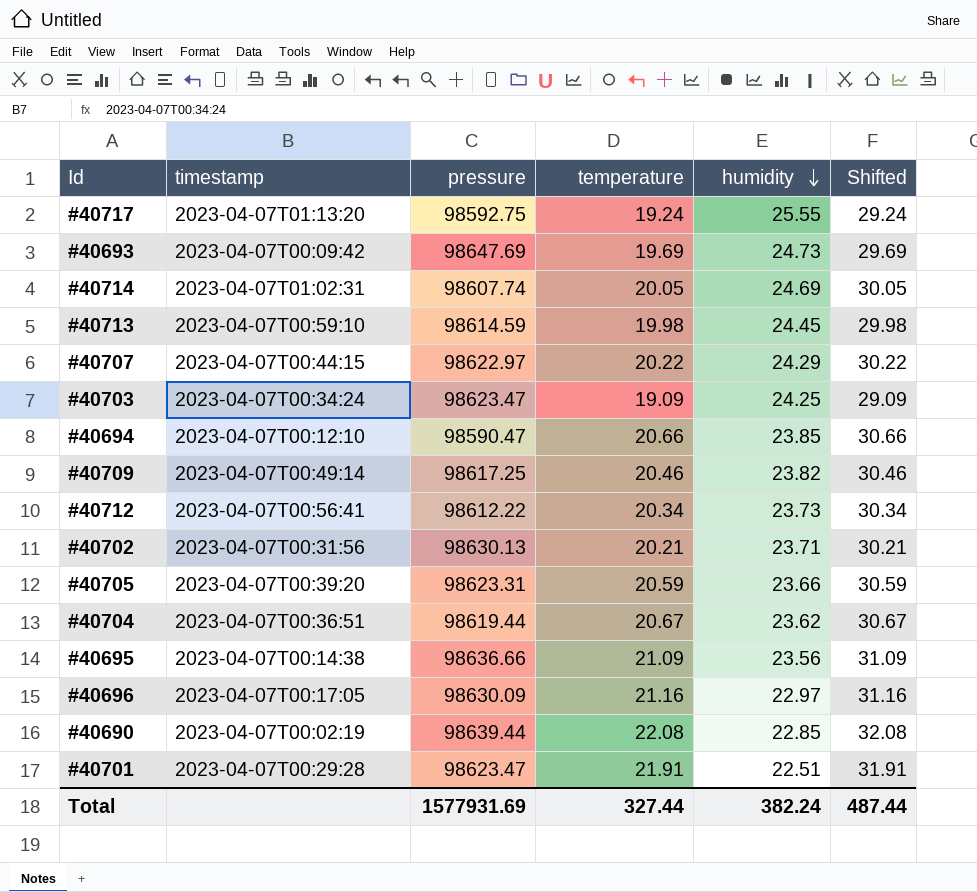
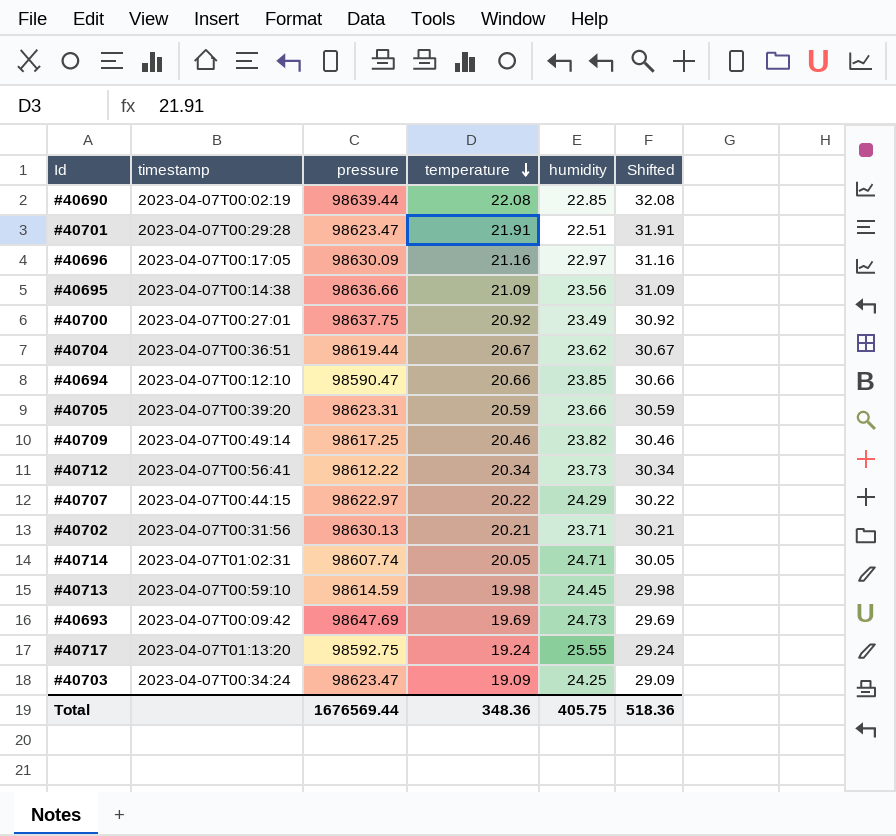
row order: humidity descending -> temperature descending
row #40700: none -> 2023-04-07T00:27:01 | 98637.75 | 20.92 | 23.49 | 30.92
#40714 | humidity: 24.69 -> 24.71
Total | pressure: 1577931.69 -> 1676569.44
Total | temperature: 327.44 -> 348.36
Total | humidity: 382.24 -> 405.75
Total | Shifted: 487.44 -> 518.36

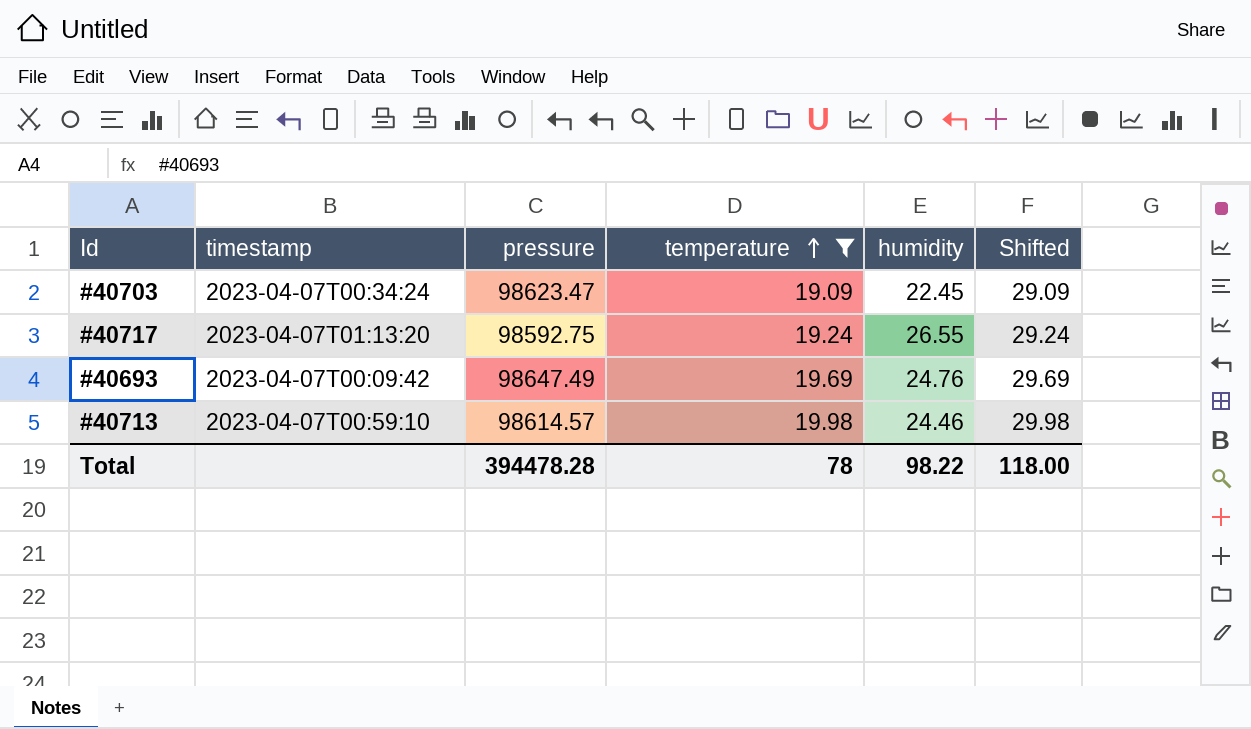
filter: none -> temperature <= 19.98
row order: temperature descending -> temperature ascending
#40703 | humidity: 24.25 -> 22.45
#40717 | humidity: 25.55 -> 26.55
#40693 | pressure: 98647.69 -> 98647.49
#40693 | humidity: 24.73 -> 24.76
#40713 | pressure: 98614.59 -> 98614.57
#40713 | humidity: 24.45 -> 24.46
Total | pressure: 1676569.44 -> 394478.28
Total | temperature: 348.36 -> 78
Total | humidity: 405.75 -> 98.22
Total | Shifted: 518.36 -> 118.00

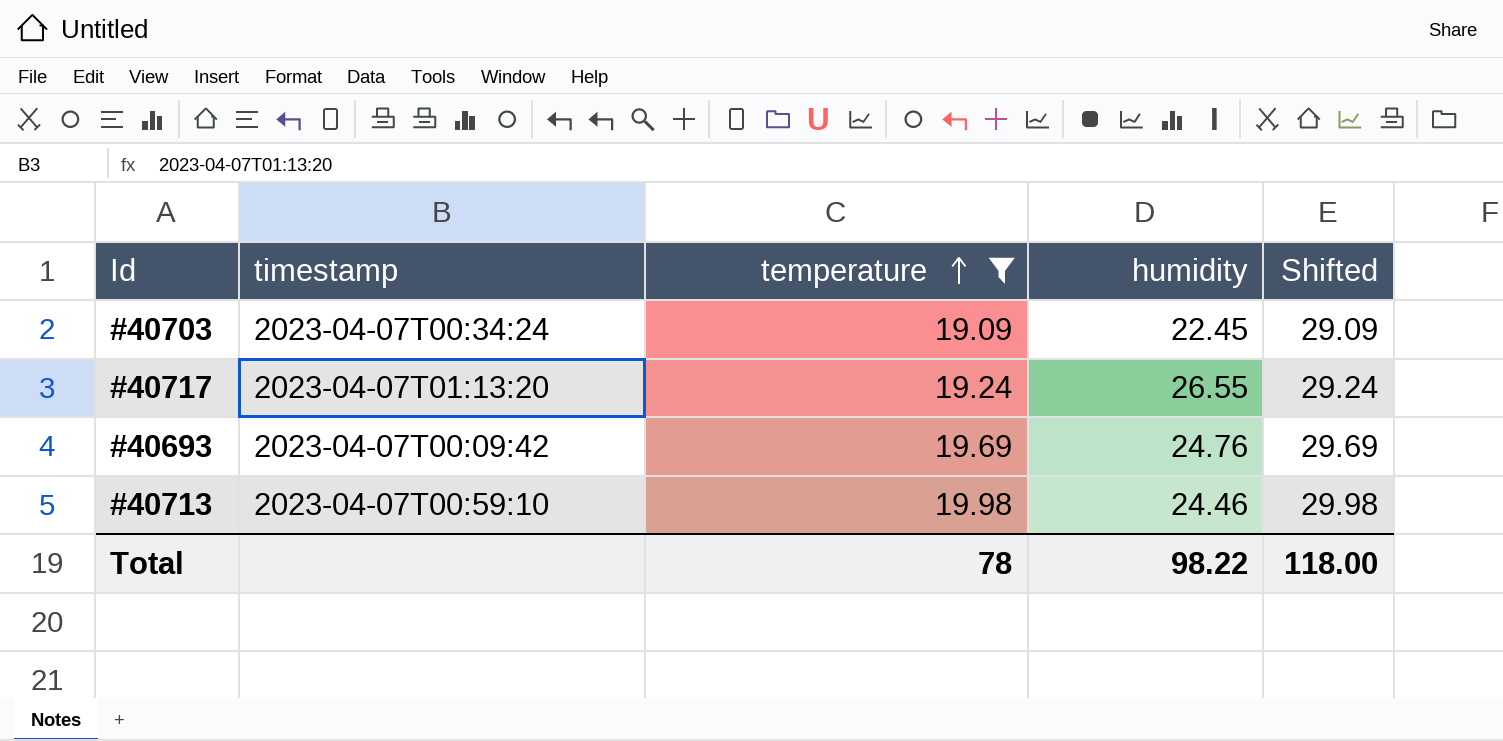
column pressure | position: 3 -> none

